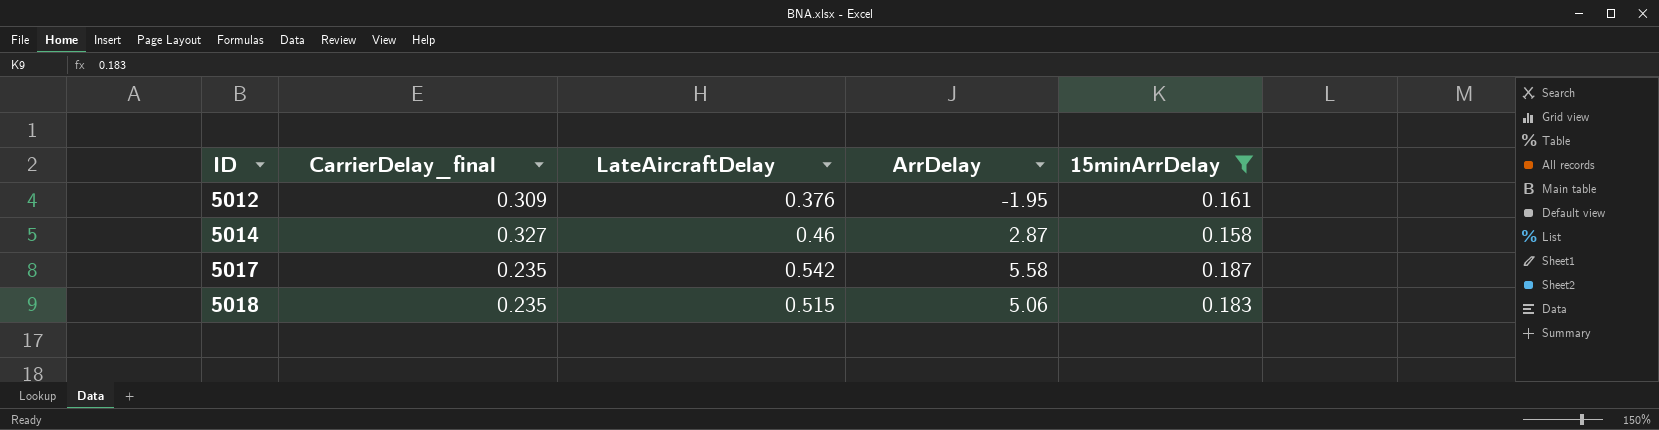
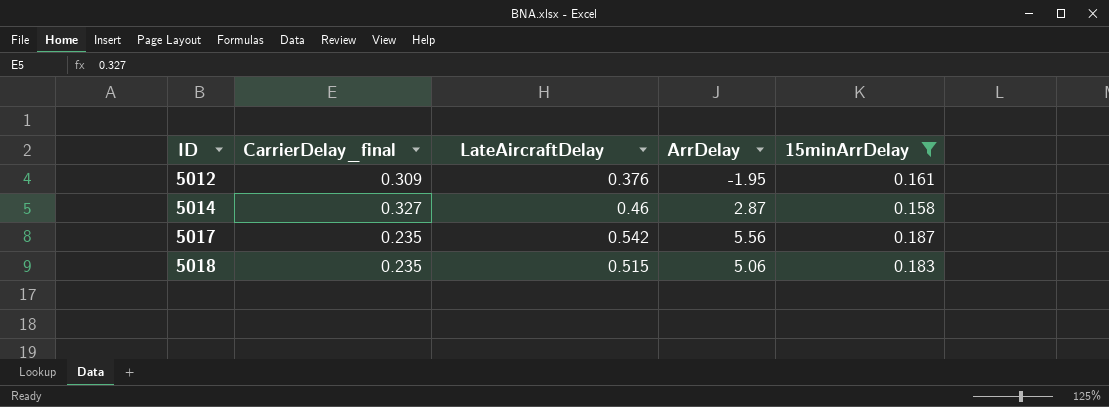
5017 | ArrDelay: 5.58 -> 5.56

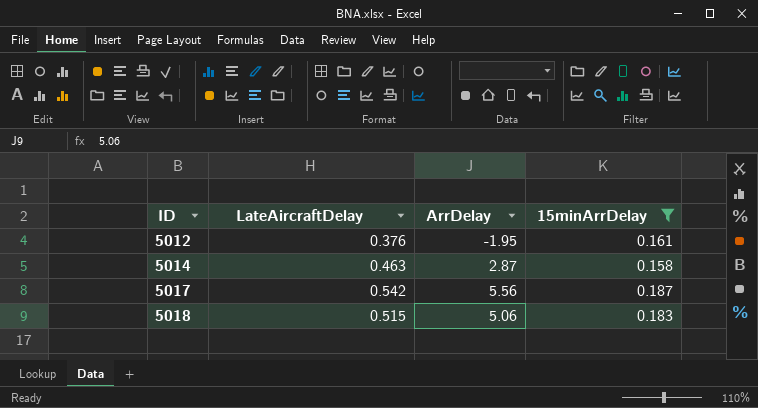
column CarrierDelay_final | position: 2 -> none
5014 | LateAircraftDelay: 0.46 -> 0.463

